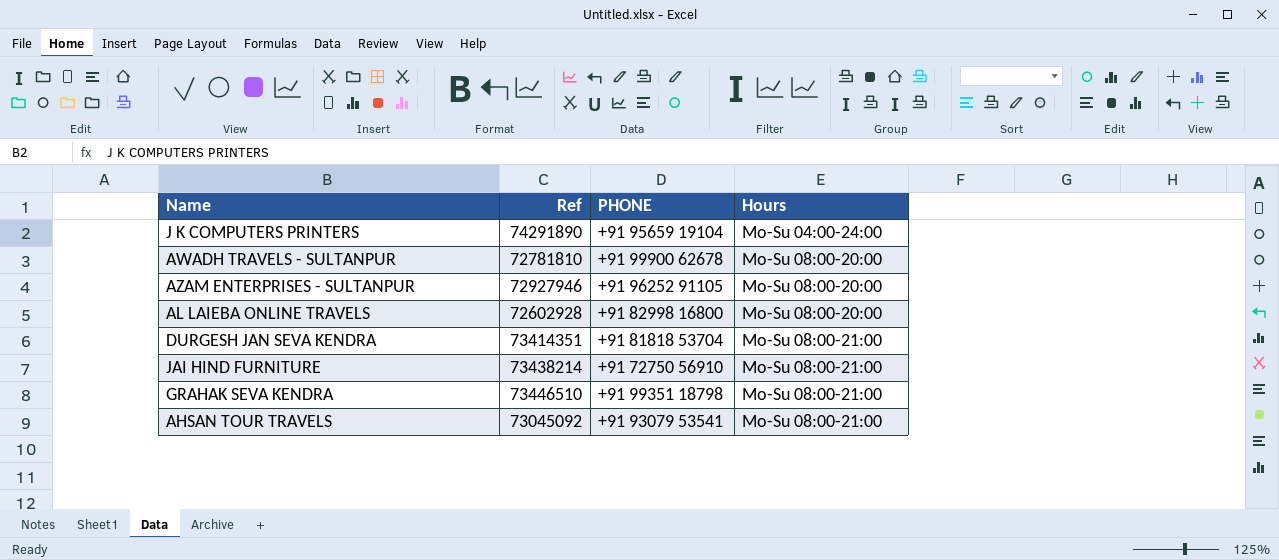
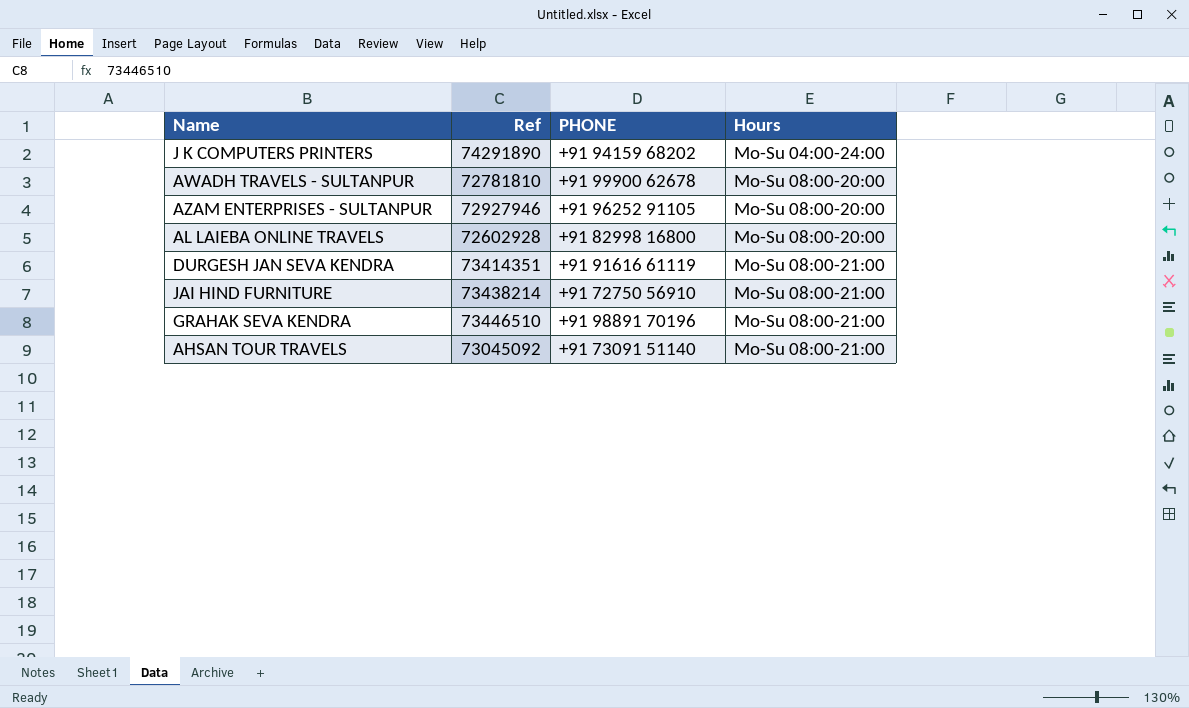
J K COMPUTERS PRINTERS | PHONE: +91 95659 19104 -> +91 94159 68202
DURGESH JAN SEVA KENDRA | PHONE: +91 81818 53704 -> +91 91616 61119
GRAHAK SEVA KENDRA | PHONE: +91 99351 18798 -> +91 98891 70196
AHSAN TOUR TRAVELS | PHONE: +91 93079 53541 -> +91 73091 51140

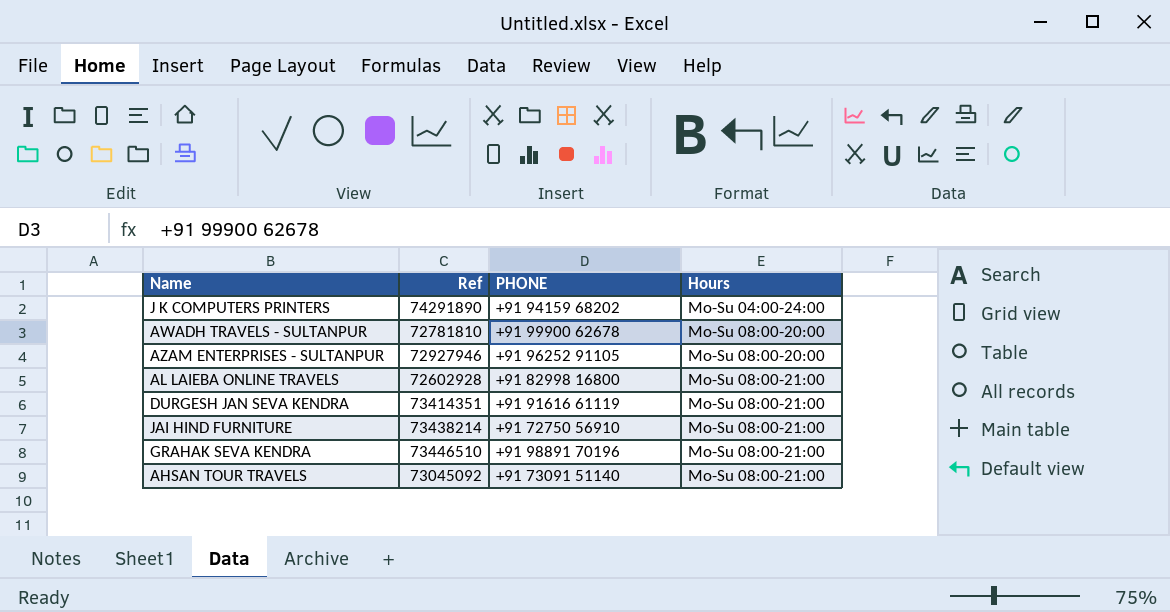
AL LAIEBA ONLINE TRAVELS | Hours: Mo-Su 08:00-20:00 -> Mo-Su 08:00-21:00

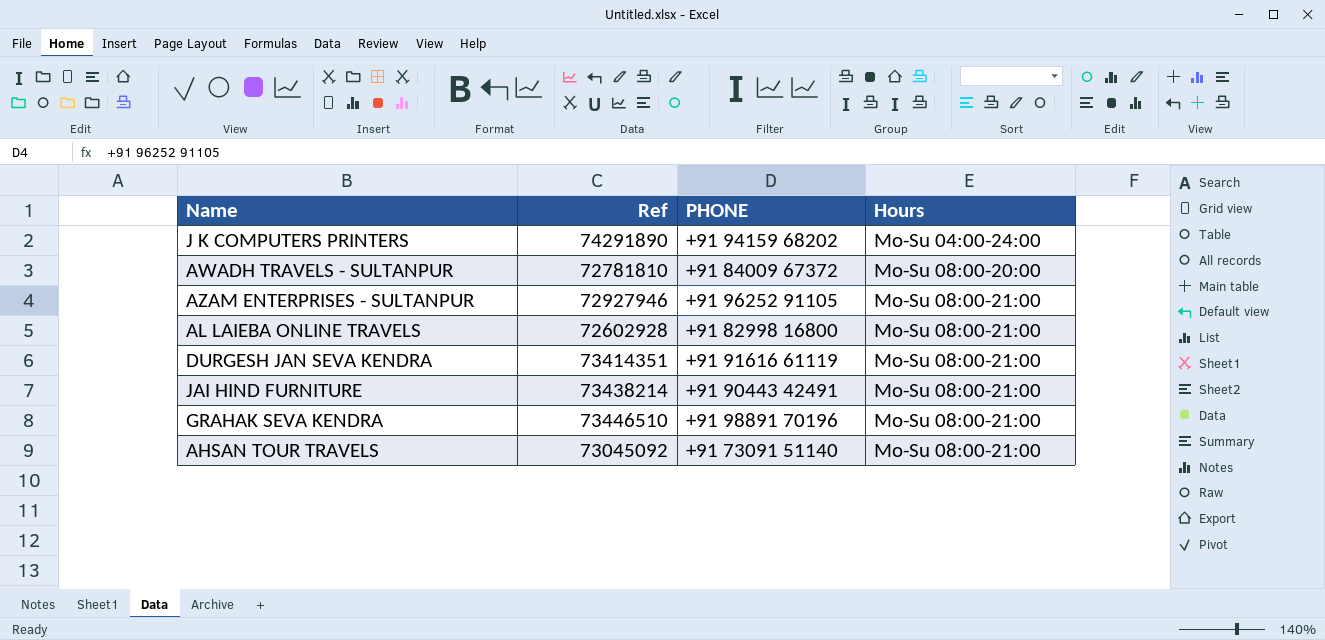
AWADH TRAVELS - SULTANPUR | PHONE: +91 99900 62678 -> +91 84009 67372
AZAM ENTERPRISES - SULTANPUR | Hours: Mo-Su 08:00-20:00 -> Mo-Su 08:00-21:00
JAI HIND FURNITURE | PHONE: +91 72750 56910 -> +91 90443 42491

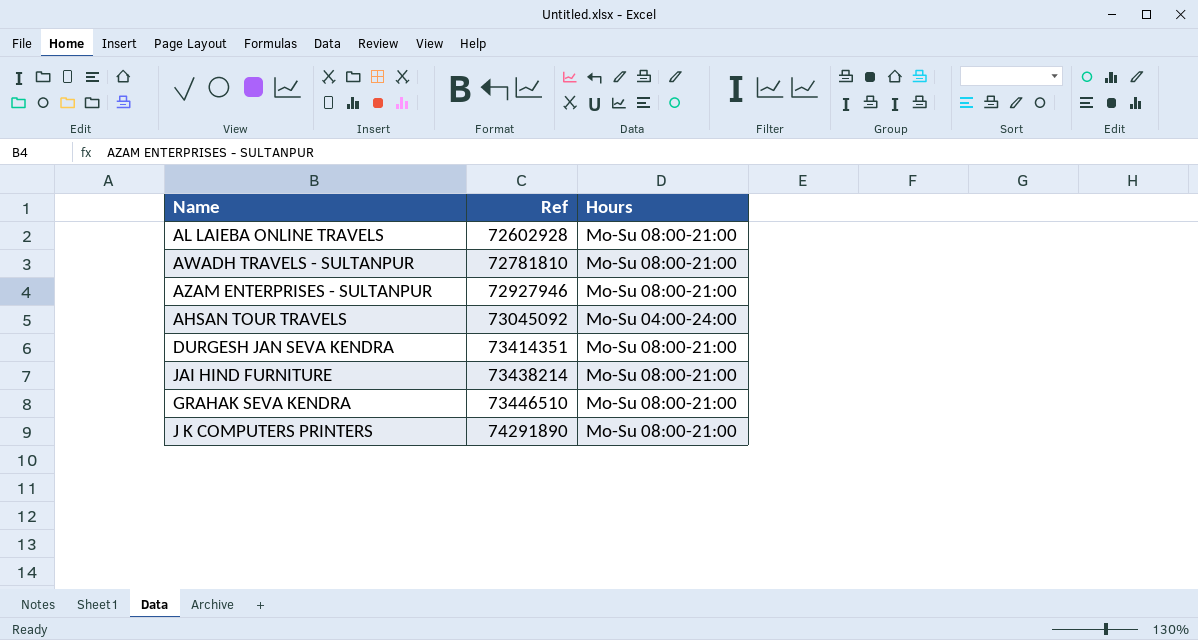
row order: Hours ascending -> Ref ascending
column PHONE | position: 3 -> none
AWADH TRAVELS - SULTANPUR | Hours: Mo-Su 08:00-20:00 -> Mo-Su 08:00-21:00
AHSAN TOUR TRAVELS | Hours: Mo-Su 08:00-21:00 -> Mo-Su 04:00-24:00
J K COMPUTERS PRINTERS | Hours: Mo-Su 04:00-24:00 -> Mo-Su 08:00-21:00

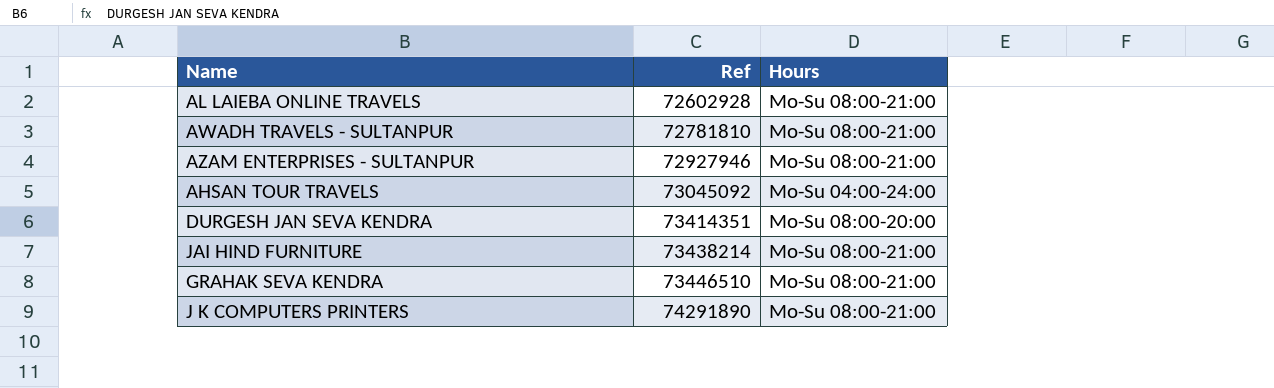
DURGESH JAN SEVA KENDRA | Hours: Mo-Su 08:00-21:00 -> Mo-Su 08:00-20:00

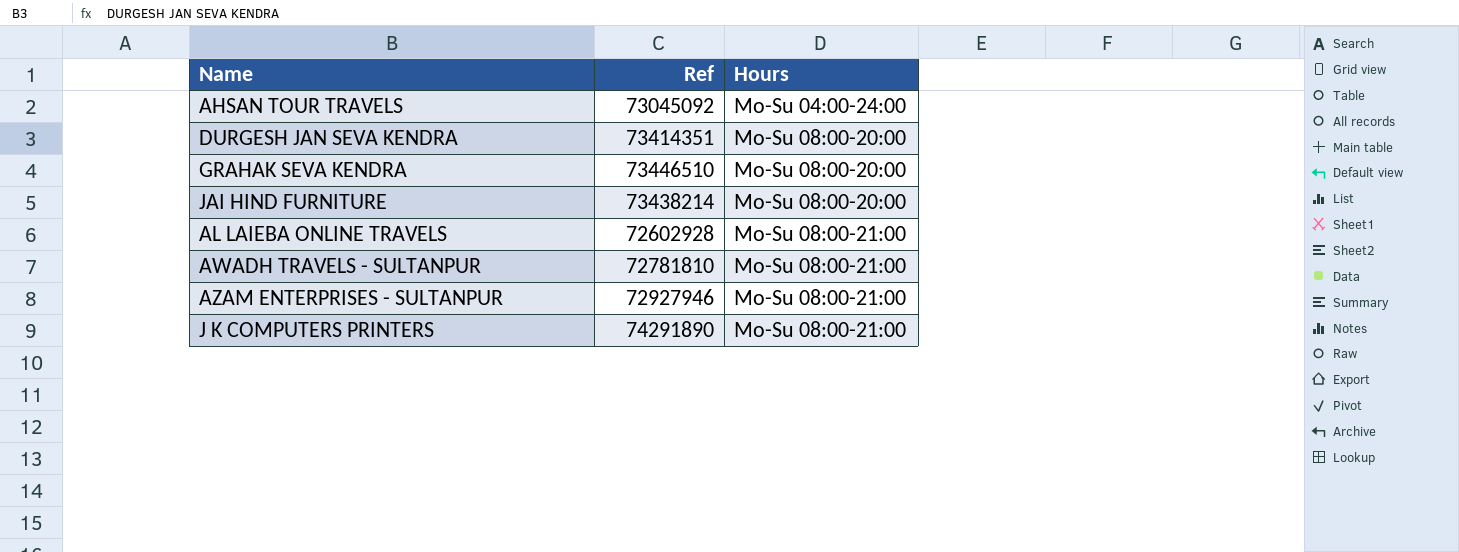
row order: Ref ascending -> Hours ascending
GRAHAK SEVA KENDRA | Hours: Mo-Su 08:00-21:00 -> Mo-Su 08:00-20:00
JAI HIND FURNITURE | Hours: Mo-Su 08:00-21:00 -> Mo-Su 08:00-20:00

